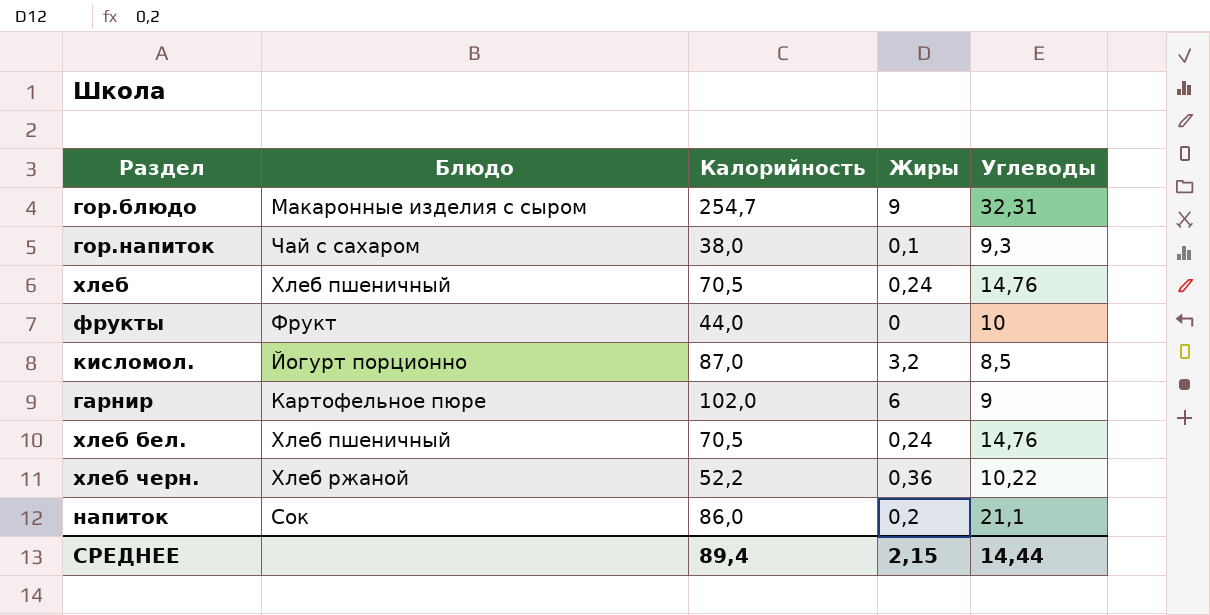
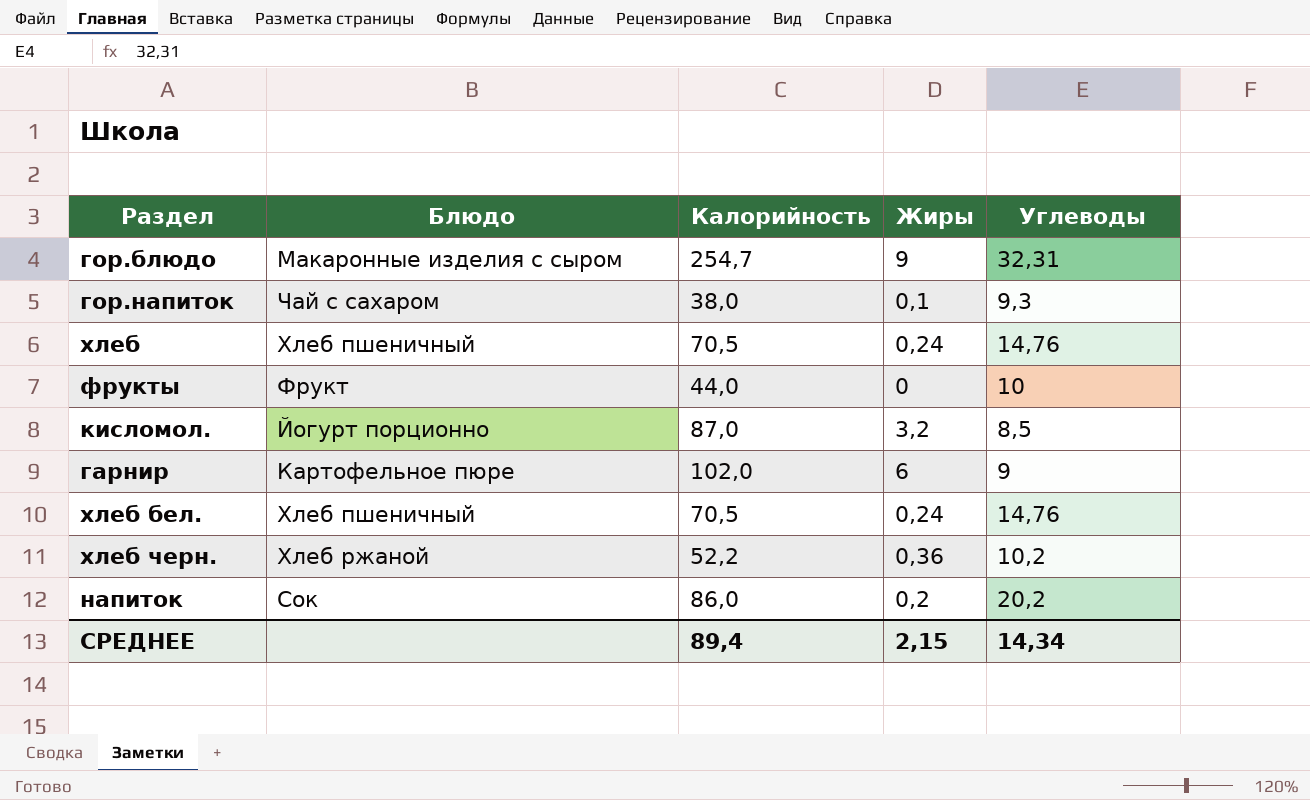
хлеб черн. | Углеводы: 10,22 -> 10,2
напиток | Углеводы: 21,1 -> 20,2
СРЕДНЕЕ | Углеводы: 14,44 -> 14,34

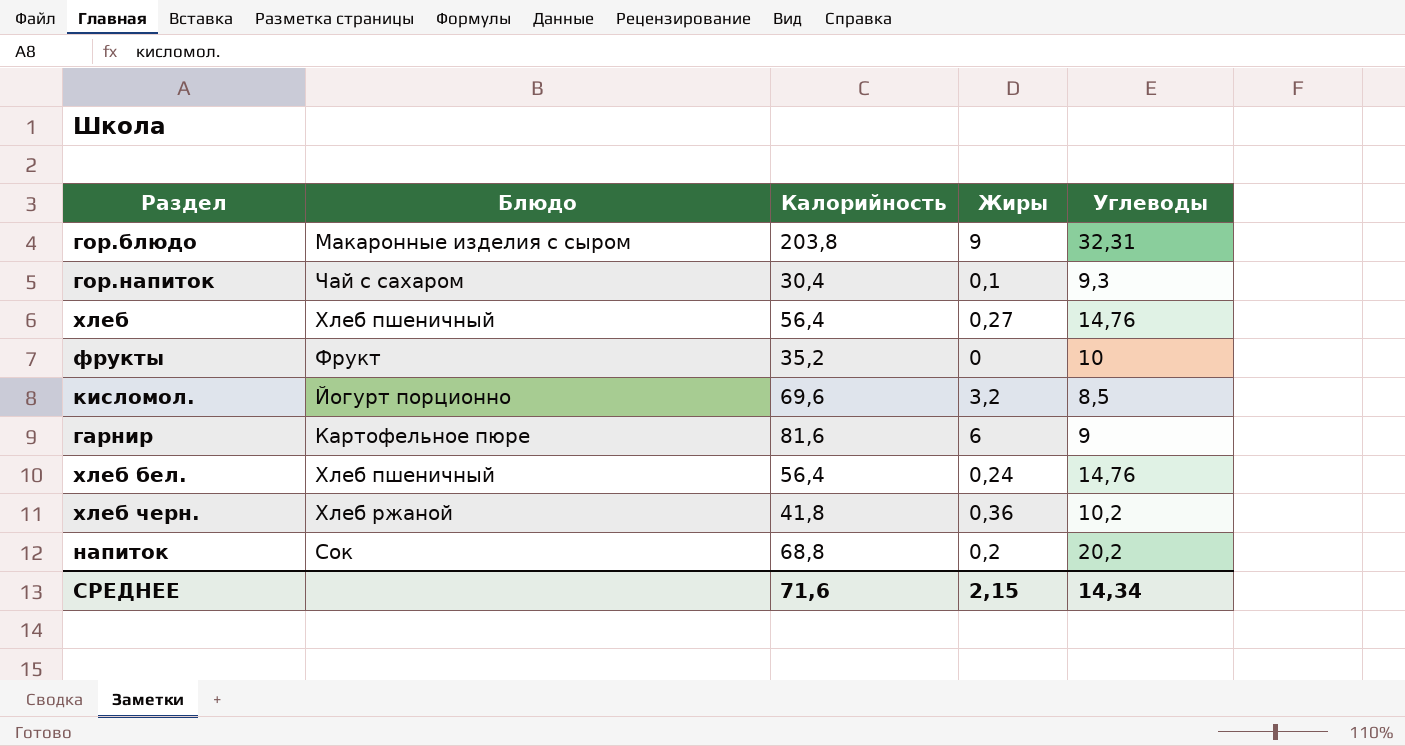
гор.блюдо | Калорийность: 254,7 -> 203,8
гор.напиток | Калорийность: 38,0 -> 30,4
хлеб | Калорийность: 70,5 -> 56,4
хлеб | Жиры: 0,24 -> 0,27
фрукты | Калорийность: 44,0 -> 35,2
кисломол. | Калорийность: 87,0 -> 69,6
гарнир | Калорийность: 102,0 -> 81,6
хлеб бел. | Калорийность: 70,5 -> 56,4
хлеб черн. | Калорийность: 52,2 -> 41,8
напиток | Калорийность: 86,0 -> 68,8
СРЕДНЕЕ | Калорийность: 89,4 -> 71,6

